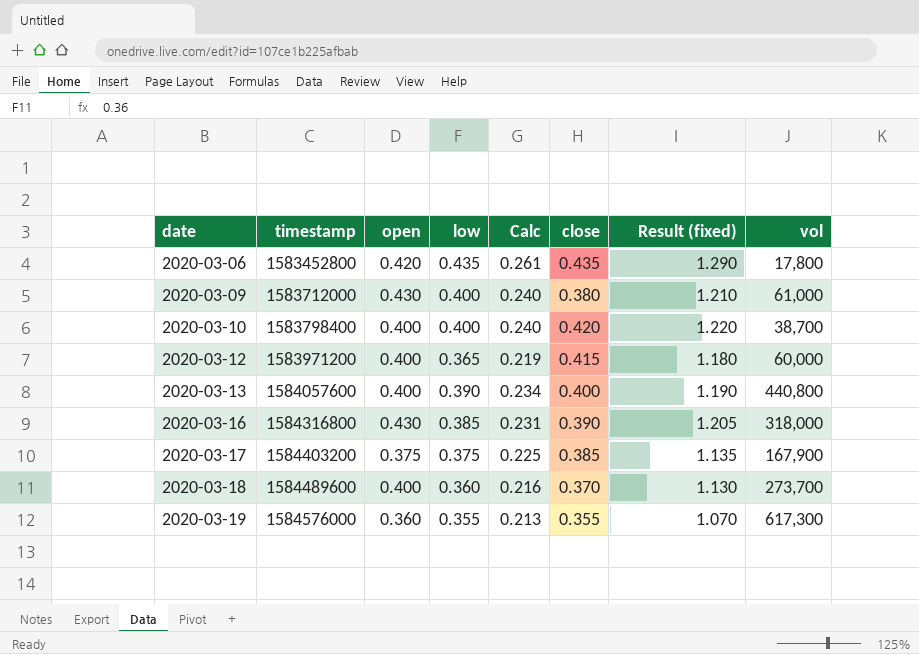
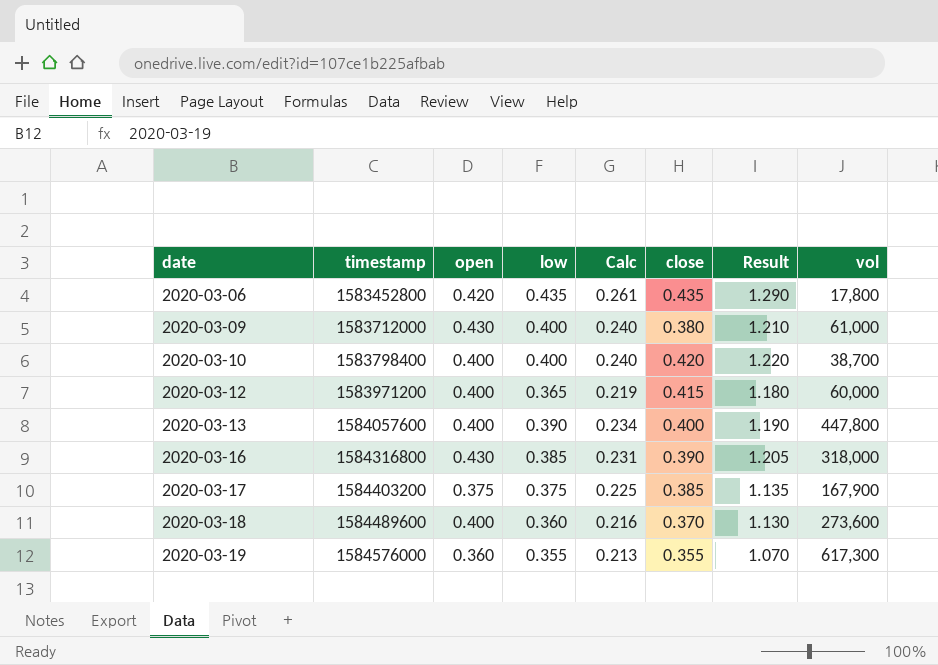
column name: Result (fixed) -> Result
2020-03-13 | vol: 440,800 -> 447,800
2020-03-18 | vol: 273,700 -> 273,600

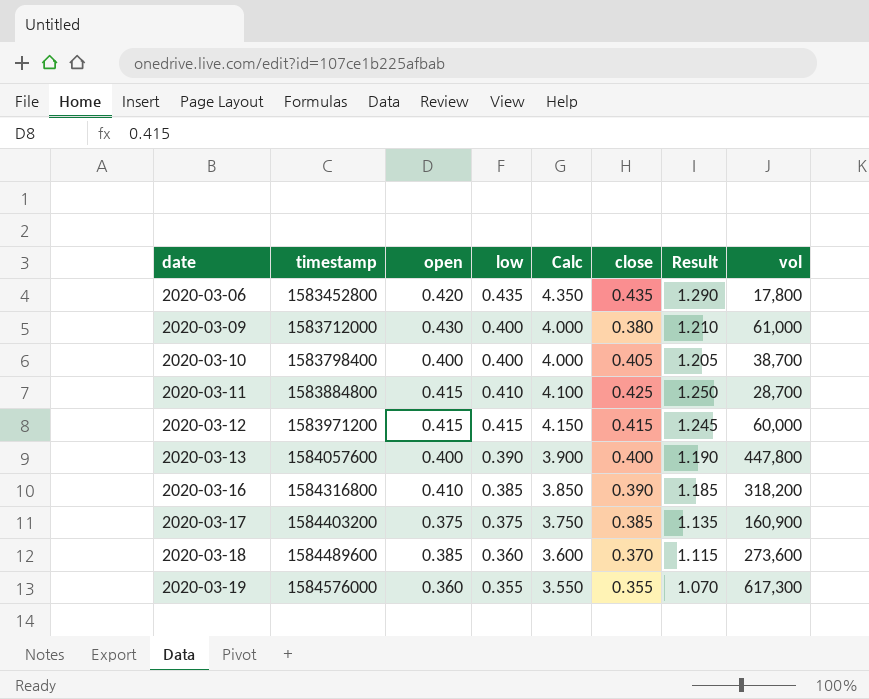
column Calc | formula: [low] * 0.6 -> [low] * 10
2020-03-10 | close: 0.420 -> 0.405
2020-03-10 | Result: 1.220 -> 1.205
row 2020-03-11: none -> 1583884800 | 0.415 | 0.410 | 4.100 | 0.425 | 1.250 | 28,700
2020-03-12 | open: 0.400 -> 0.415
2020-03-12 | low: 0.365 -> 0.415
2020-03-12 | Result: 1.180 -> 1.245
2020-03-16 | open: 0.430 -> 0.410
2020-03-16 | Result: 1.205 -> 1.185
2020-03-16 | vol: 318,000 -> 318,200
2020-03-17 | vol: 167,900 -> 160,900
2020-03-18 | open: 0.400 -> 0.385
2020-03-18 | Result: 1.130 -> 1.115

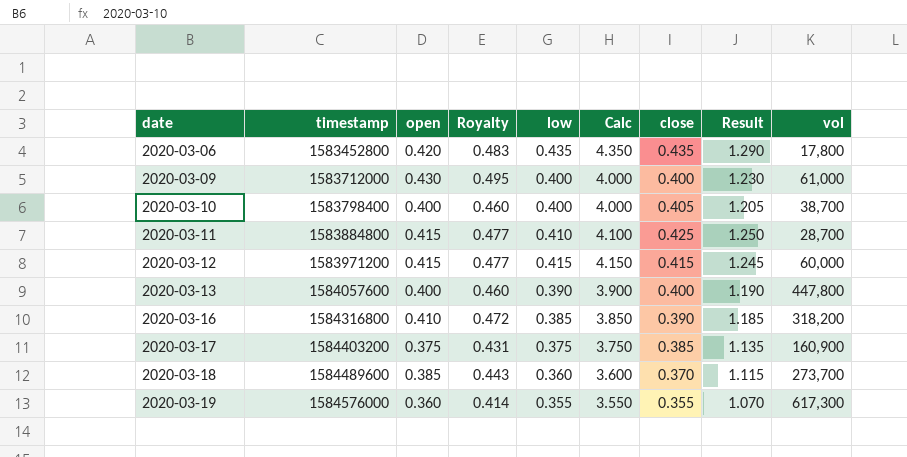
column Royalty | formula: none -> [open] * 1.15
2020-03-09 | close: 0.380 -> 0.400
2020-03-09 | Result: 1.210 -> 1.230
2020-03-18 | vol: 273,600 -> 273,700

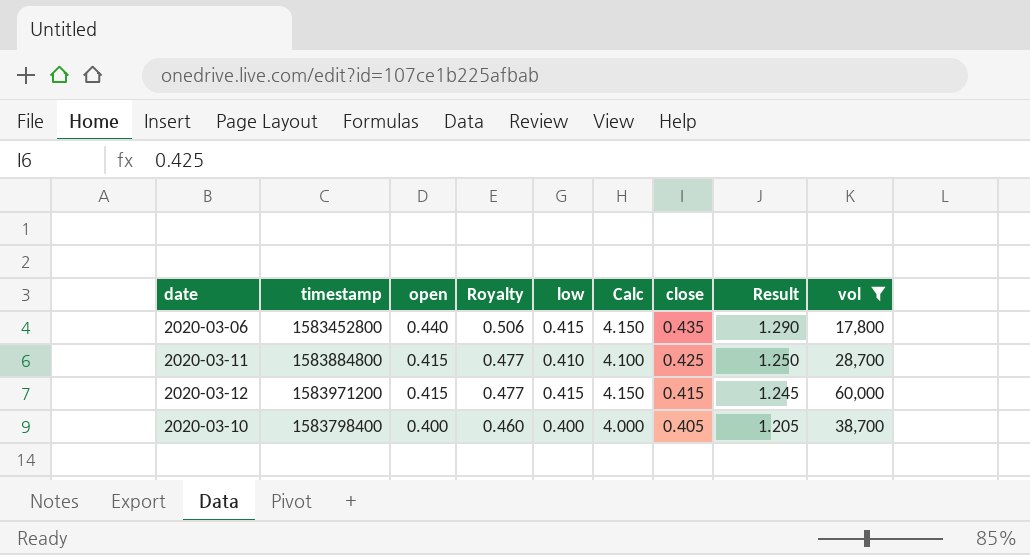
filter: none -> vol <= 60,000
row order: date ascending -> open descending
2020-03-06 | open: 0.420 -> 0.440
2020-03-06 | Royalty: 0.483 -> 0.506
2020-03-06 | low: 0.435 -> 0.415
2020-03-06 | Calc: 4.350 -> 4.150

